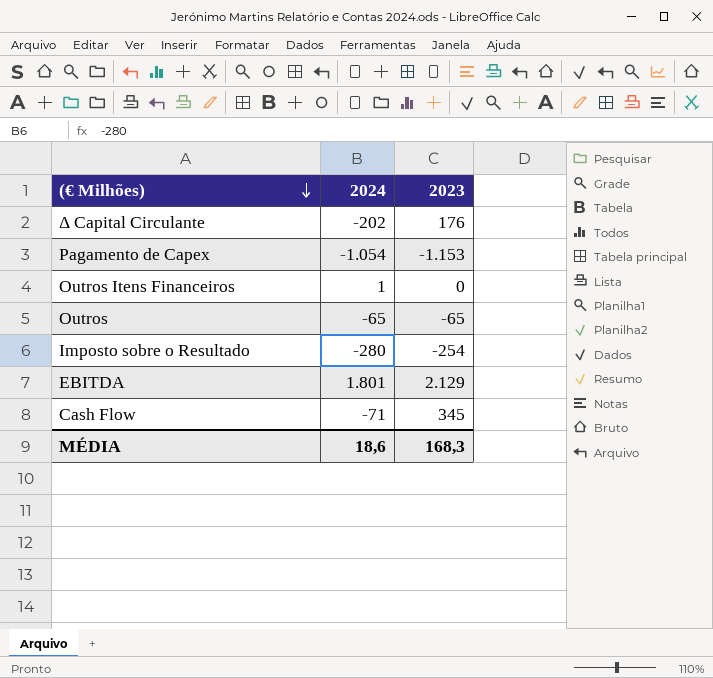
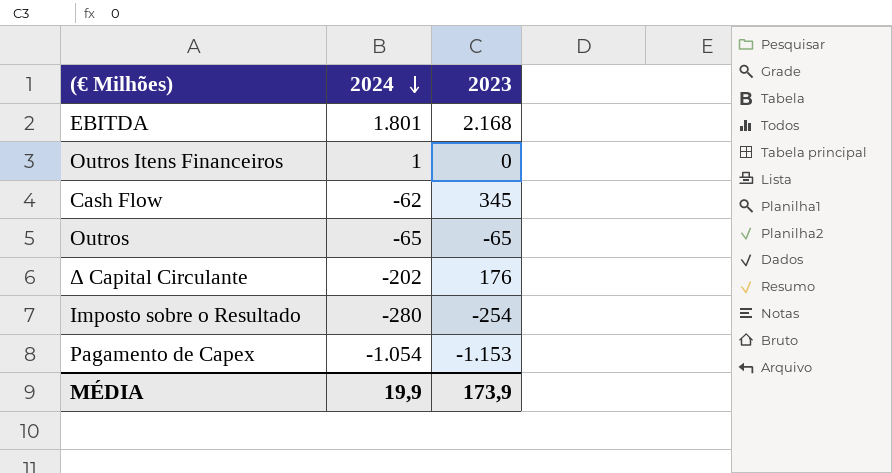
row order: (€ Milhões) descending -> 2024 descending
EBITDA | 2023: 2.129 -> 2.168
Cash Flow | 2024: -71 -> -62
MÉDIA | 2024: 18,6 -> 19,9
MÉDIA | 2023: 168,3 -> 173,9

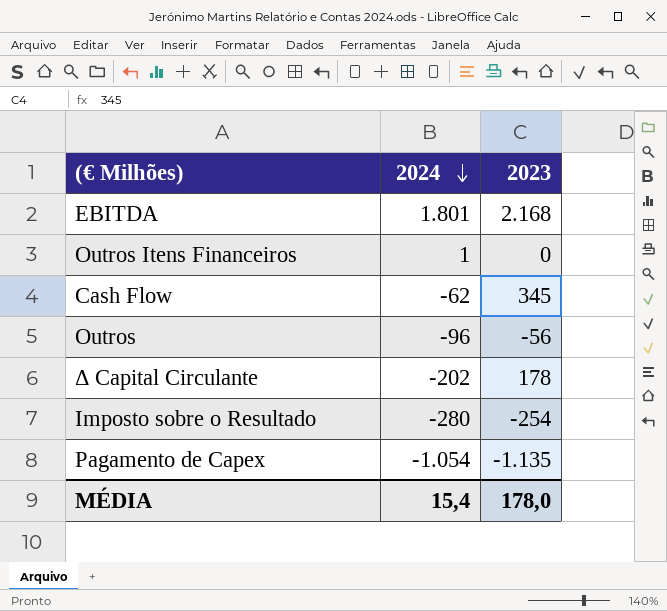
Outros | 2024: -65 -> -96
Outros | 2023: -65 -> -56
Δ Capital Circulante | 2023: 176 -> 178
Pagamento de Capex | 2023: -1.153 -> -1.135
MÉDIA | 2024: 19,9 -> 15,4
MÉDIA | 2023: 173,9 -> 178,0

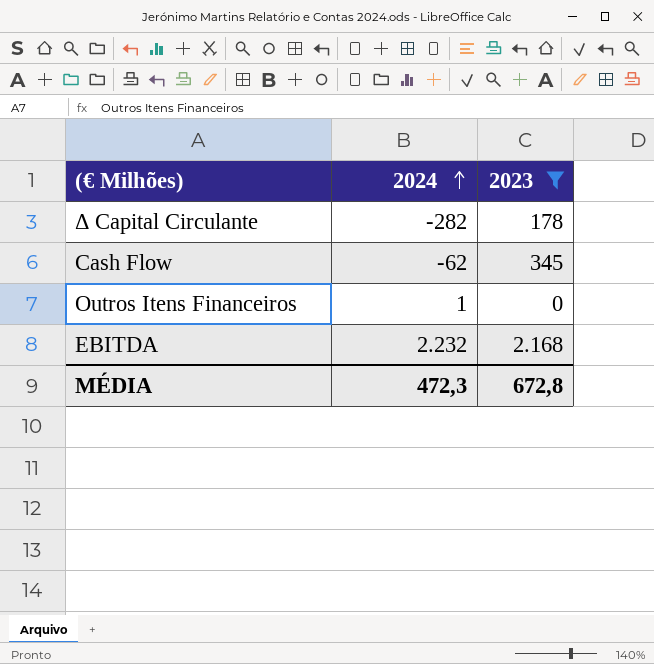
filter: none -> 2023 >= 0
row order: 2024 descending -> 2024 ascending
Δ Capital Circulante | 2024: -202 -> -282
EBITDA | 2024: 1.801 -> 2.232
MÉDIA | 2024: 15,4 -> 472,3
MÉDIA | 2023: 178,0 -> 672,8

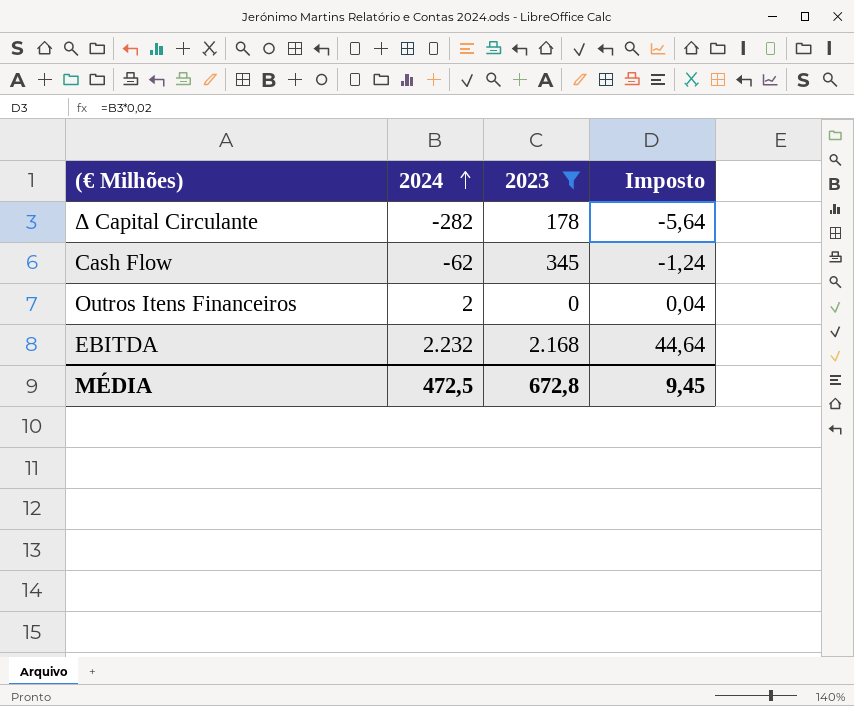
column Imposto | formula: none -> [2024] * 0,02
Outros Itens Financeiros | 2024: 1 -> 2
MÉDIA | 2024: 472,3 -> 472,5

